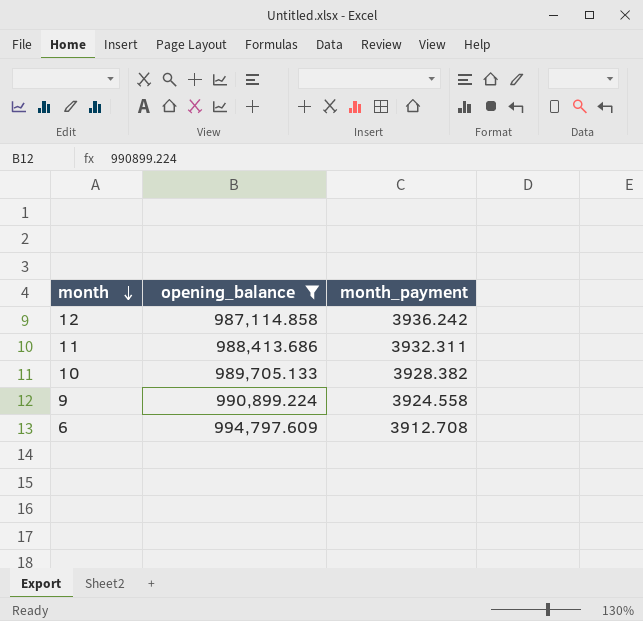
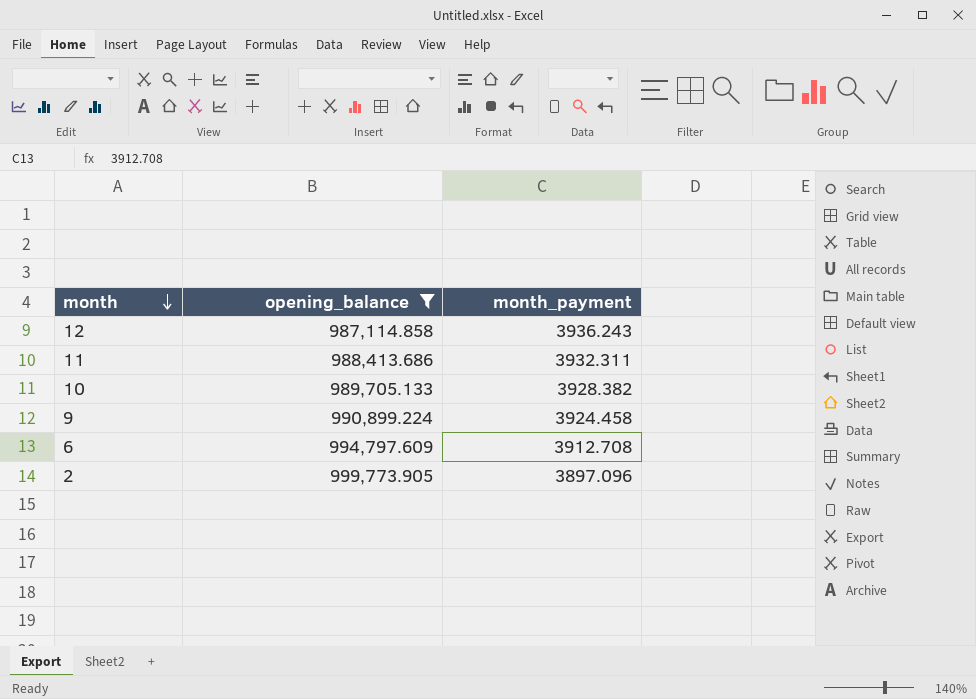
12 | month_payment: 3936.242 -> 3936.243
9 | month_payment: 3924.558 -> 3924.458
row 2: none -> 999,773.905 | 3897.096

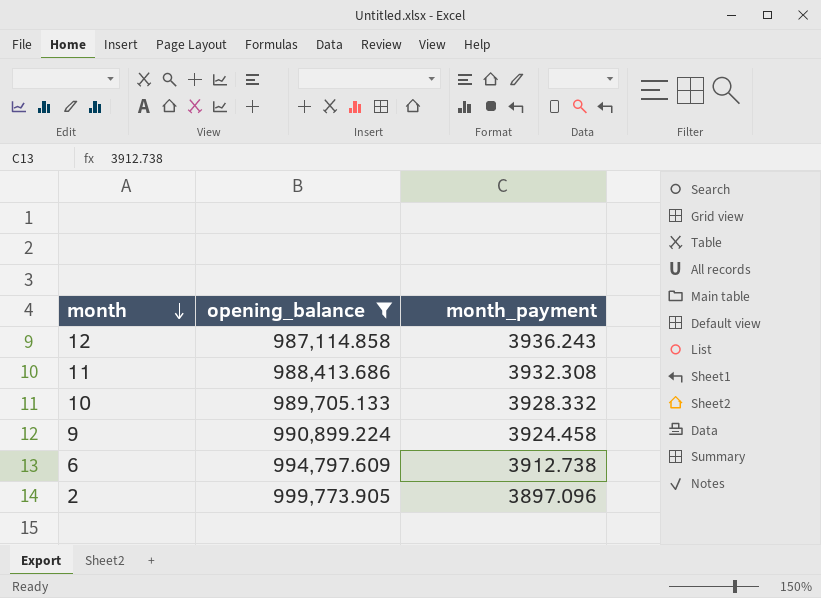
11 | month_payment: 3932.311 -> 3932.308
10 | month_payment: 3928.382 -> 3928.332
6 | month_payment: 3912.708 -> 3912.738

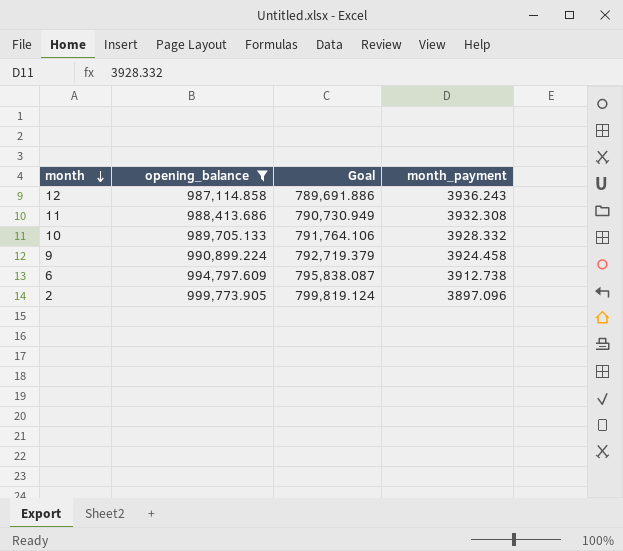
column Goal | formula: none -> [opening_balance] * 0.8

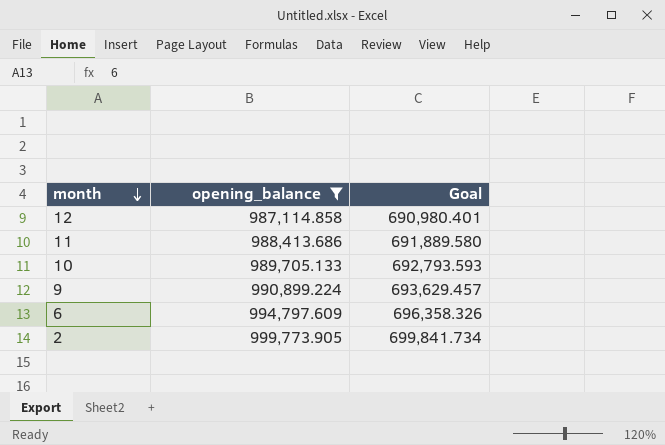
column month_payment | position: 4 -> none
column Goal | formula: [opening_balance] * 0.8 -> [opening_balance] * 0.7

